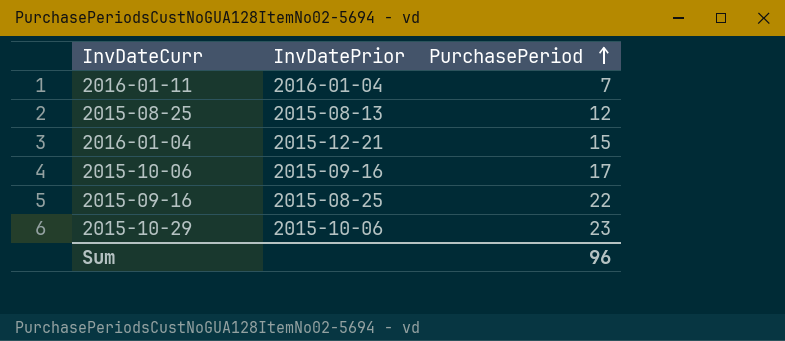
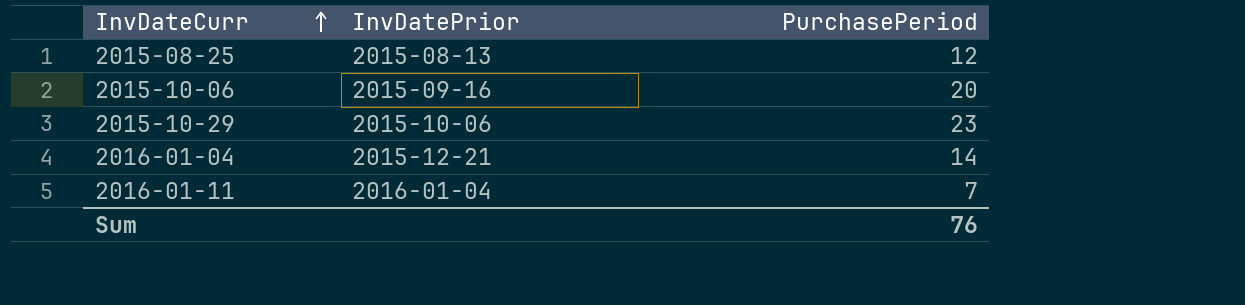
row order: PurchasePeriod ascending -> InvDateCurr ascending
row 2015-09-16: 2015-08-25 | 22 -> none
2015-10-06 | PurchasePeriod: 17 -> 20
2016-01-04 | PurchasePeriod: 15 -> 14
Sum | PurchasePeriod: 96 -> 76

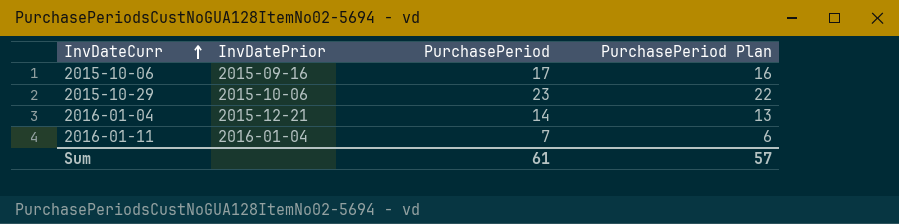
column PurchasePeriod Plan | formula: none -> [PurchasePeriod] - 1
row 2015-08-25: 2015-08-13 | 12 -> none
2015-10-06 | PurchasePeriod: 20 -> 17
Sum | PurchasePeriod: 76 -> 61

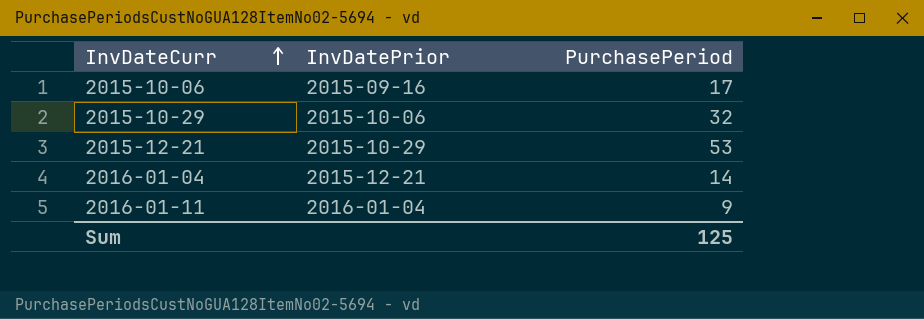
column PurchasePeriod Plan | formula: [PurchasePeriod] - 1 -> none
2015-10-29 | PurchasePeriod: 23 -> 32
row 2015-12-21: none -> 2015-10-29 | 53
2016-01-11 | PurchasePeriod: 7 -> 9
Sum | PurchasePeriod: 61 -> 125

